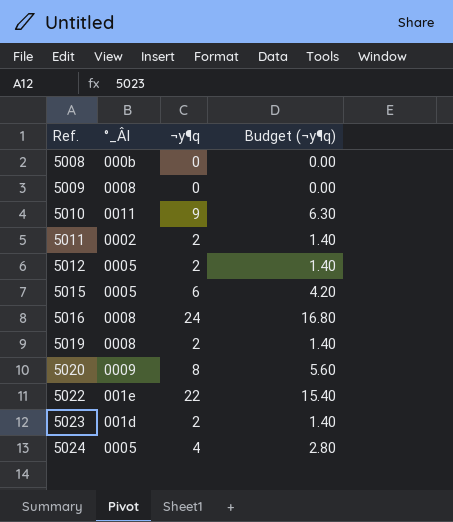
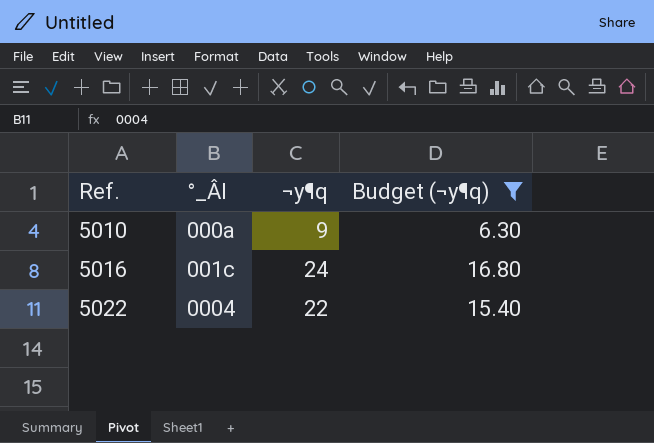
filter: none -> Budget (¬y¶q) >= 6.30
5010 | °_ÂI: 0011 -> 000a
5016 | °_ÂI: 0008 -> 001c
5022 | °_ÂI: 001e -> 0004

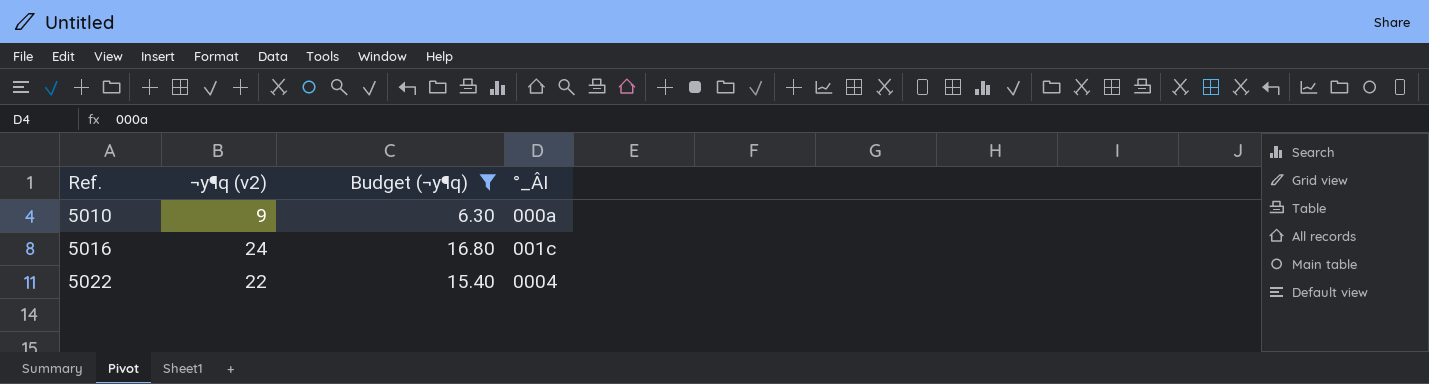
column name: ¬y¶q -> ¬y¶q (v2)
column °_ÂI | position: 2 -> 4

